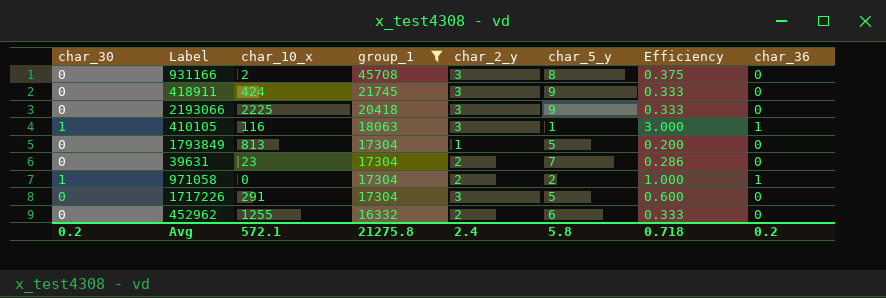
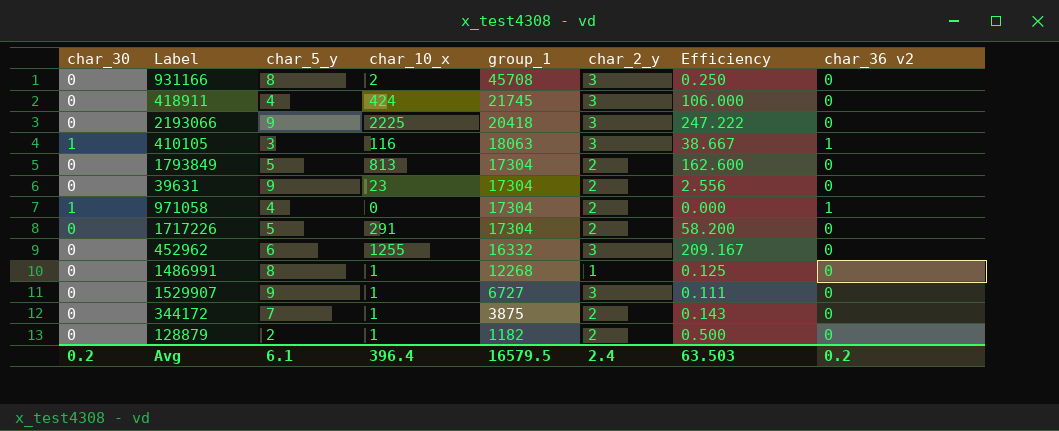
filter: group_1 >= 16332 -> none
column char_5_y | position: 6 -> 3
column Efficiency | formula: [char_2_y] / [char_5_y] -> [char_10_x] / [char_5_y]
column name: char_36 -> char_36 v2
418911 | char_5_y: 9 -> 4
410105 | char_5_y: 1 -> 3
1793849 | char_2_y: 1 -> 2
39631 | char_5_y: 7 -> 9
971058 | char_5_y: 2 -> 4
1717226 | char_2_y: 3 -> 2
452962 | char_2_y: 2 -> 3
Avg | char_5_y: 5.8 -> 6.1
Avg | char_10_x: 572.1 -> 396.4
Avg | group_1: 21275.8 -> 16579.5
Avg | Efficiency: 0.718 -> 63.503

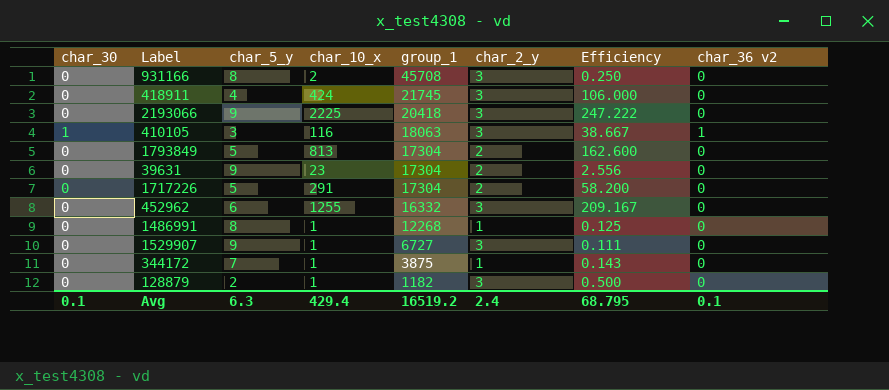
row 971058: 1 | 4 | 0 | 17304 | 2 | 0.000 | 1 -> none
344172 | char_2_y: 2 -> 1
128879 | char_2_y: 2 -> 3
Avg | char_30: 0.2 -> 0.1
Avg | char_5_y: 6.1 -> 6.3
Avg | char_10_x: 396.4 -> 429.4
Avg | group_1: 16579.5 -> 16519.2
Avg | Efficiency: 63.503 -> 68.795
Avg | char_36 v2: 0.2 -> 0.1

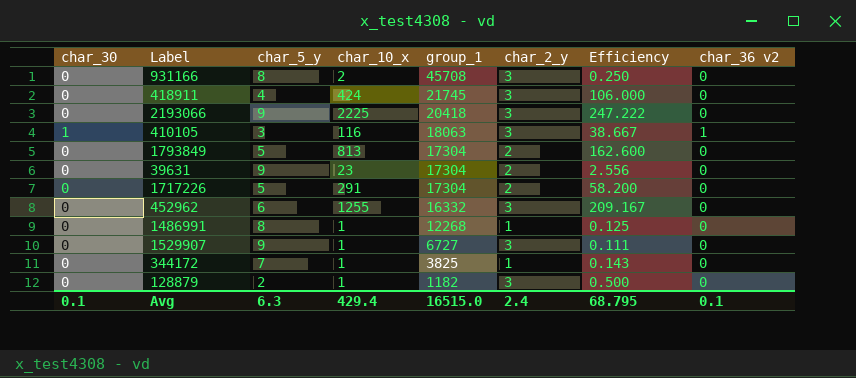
344172 | group_1: 3875 -> 3825
Avg | group_1: 16519.2 -> 16515.0

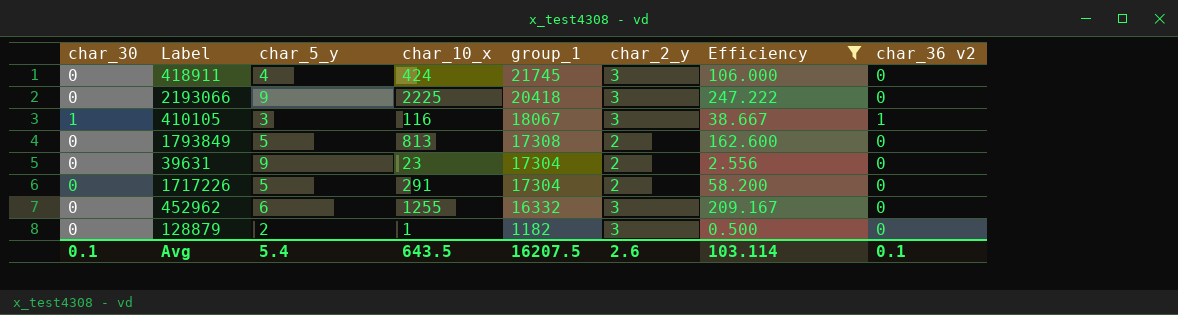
filter: none -> Efficiency >= 0.500
410105 | group_1: 18063 -> 18067
1793849 | group_1: 17304 -> 17308
Avg | char_5_y: 6.3 -> 5.4
Avg | char_10_x: 429.4 -> 643.5
Avg | group_1: 16515.0 -> 16207.5
Avg | char_2_y: 2.4 -> 2.6
Avg | Efficiency: 68.795 -> 103.114

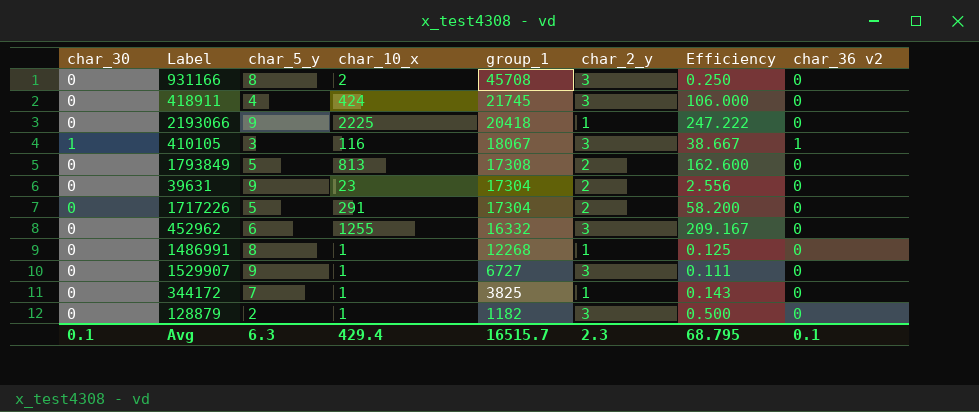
filter: Efficiency >= 0.500 -> none
2193066 | char_2_y: 3 -> 1
Avg | char_5_y: 5.4 -> 6.3
Avg | char_10_x: 643.5 -> 429.4
Avg | group_1: 16207.5 -> 16515.7
Avg | char_2_y: 2.6 -> 2.3
Avg | Efficiency: 103.114 -> 68.795

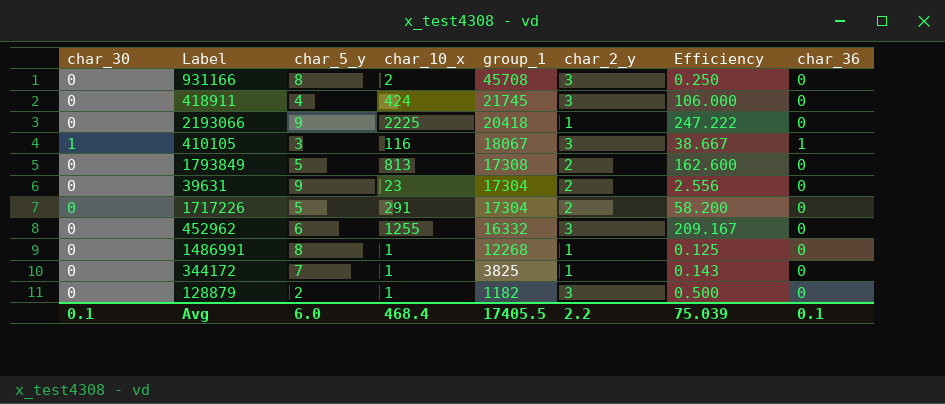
column name: char_36 v2 -> char_36
row 1529907: 0 | 9 | 1 | 6727 | 3 | 0.111 | 0 -> none
Avg | char_5_y: 6.3 -> 6.0
Avg | char_10_x: 429.4 -> 468.4
Avg | group_1: 16515.7 -> 17405.5
Avg | char_2_y: 2.3 -> 2.2
Avg | Efficiency: 68.795 -> 75.039

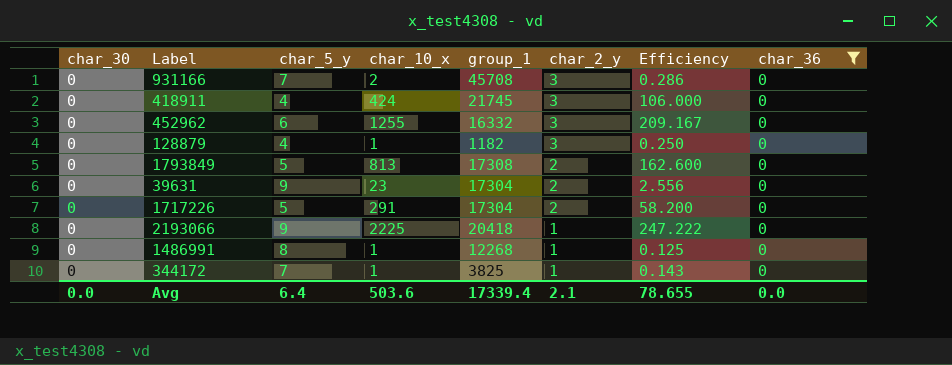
filter: none -> char_36 = 0
row order: group_1 descending -> char_2_y descending
931166 | char_5_y: 8 -> 7
931166 | Efficiency: 0.250 -> 0.286
128879 | char_5_y: 2 -> 4
128879 | Efficiency: 0.500 -> 0.250
Avg | char_30: 0.1 -> 0.0
Avg | char_5_y: 6.0 -> 6.4
Avg | char_10_x: 468.4 -> 503.6
Avg | group_1: 17405.5 -> 17339.4
Avg | char_2_y: 2.2 -> 2.1
Avg | Efficiency: 75.039 -> 78.655
Avg | char_36: 0.1 -> 0.0

